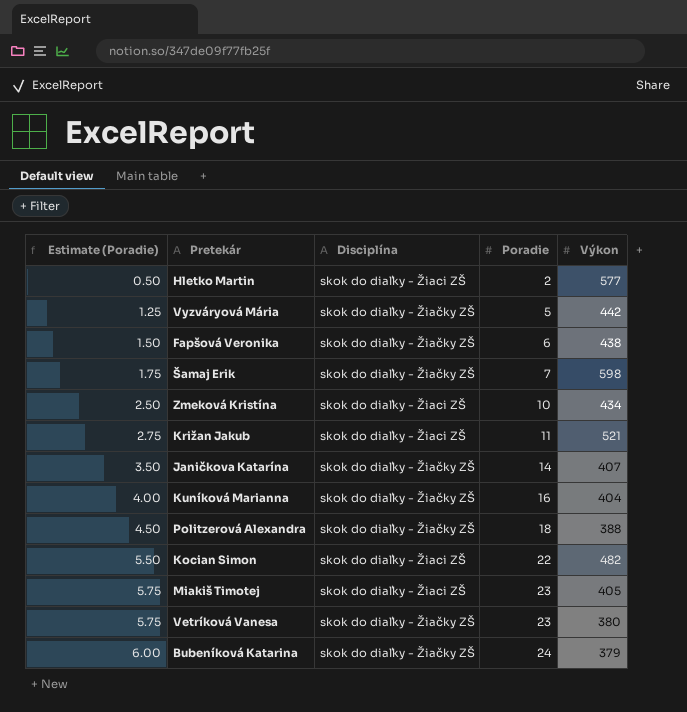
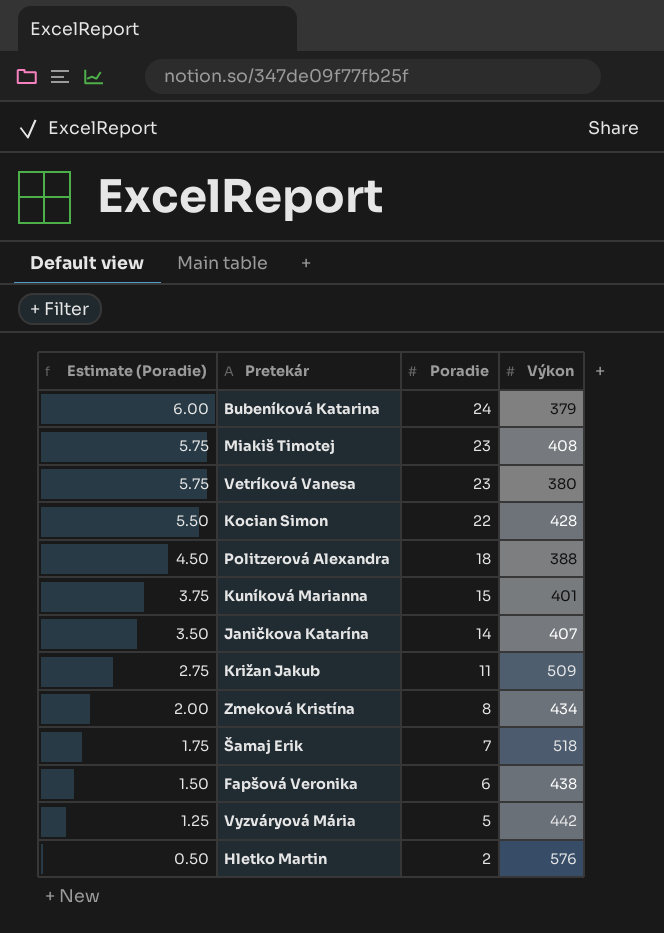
row order: Estimate (Poradie) ascending -> Estimate (Poradie) descending
column Disciplína | position: 3 -> none
Miakiš Timotej | Výkon: 405 -> 408
Kocian Simon | Výkon: 482 -> 428
Kuníková Marianna | Estimate (Poradie): 4.00 -> 3.75
Kuníková Marianna | Poradie: 16 -> 15
Kuníková Marianna | Výkon: 404 -> 401
Križan Jakub | Výkon: 521 -> 509
Zmeková Kristína | Estimate (Poradie): 2.50 -> 2.00
Zmeková Kristína | Poradie: 10 -> 8
Šamaj Erik | Výkon: 598 -> 518
Hletko Martin | Výkon: 577 -> 576

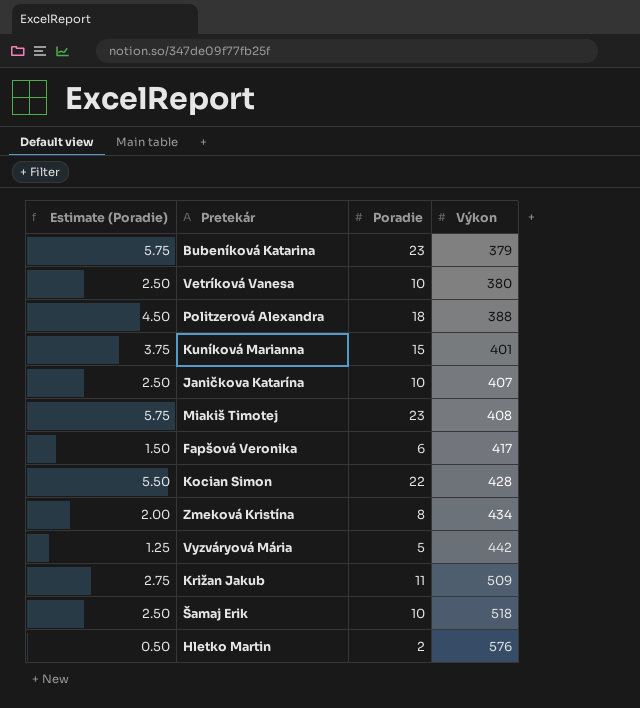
row order: Estimate (Poradie) descending -> Výkon ascending
Bubeníková Katarina | Estimate (Poradie): 6.00 -> 5.75
Bubeníková Katarina | Poradie: 24 -> 23
Vetríková Vanesa | Estimate (Poradie): 5.75 -> 2.50
Vetríková Vanesa | Poradie: 23 -> 10
Janičkova Katarína | Estimate (Poradie): 3.50 -> 2.50
Janičkova Katarína | Poradie: 14 -> 10
Fapšová Veronika | Výkon: 438 -> 417
Šamaj Erik | Estimate (Poradie): 1.75 -> 2.50
Šamaj Erik | Poradie: 7 -> 10

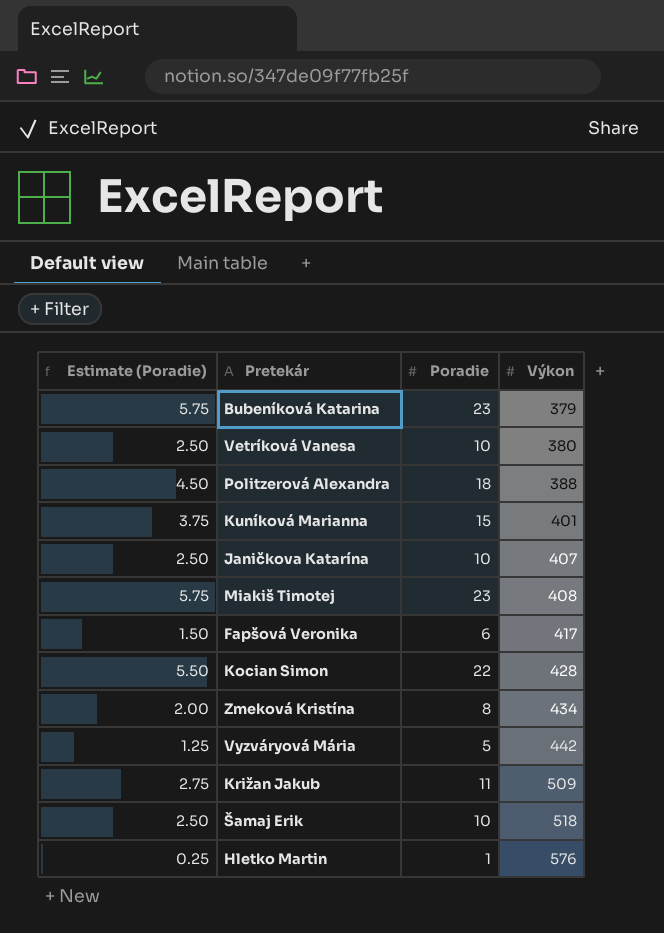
Hletko Martin | Estimate (Poradie): 0.50 -> 0.25
Hletko Martin | Poradie: 2 -> 1

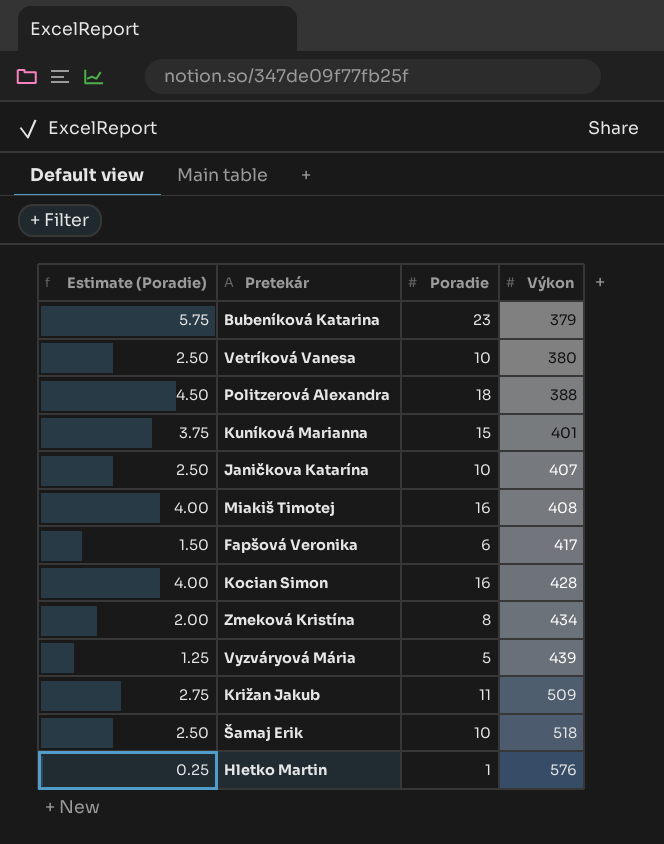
Miakiš Timotej | Estimate (Poradie): 5.75 -> 4.00
Miakiš Timotej | Poradie: 23 -> 16
Kocian Simon | Estimate (Poradie): 5.50 -> 4.00
Kocian Simon | Poradie: 22 -> 16
Vyzváryová Mária | Výkon: 442 -> 439

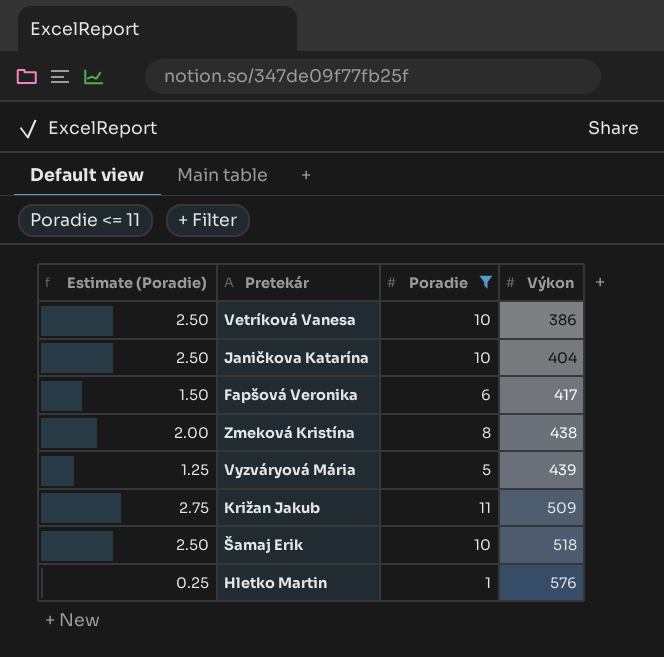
filter: none -> Poradie <= 11
Vetríková Vanesa | Výkon: 380 -> 386
Janičkova Katarína | Výkon: 407 -> 404
Zmeková Kristína | Výkon: 434 -> 438

